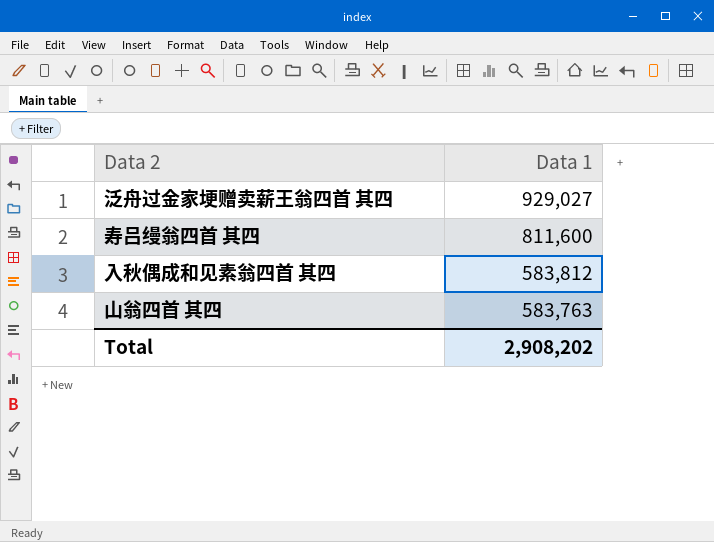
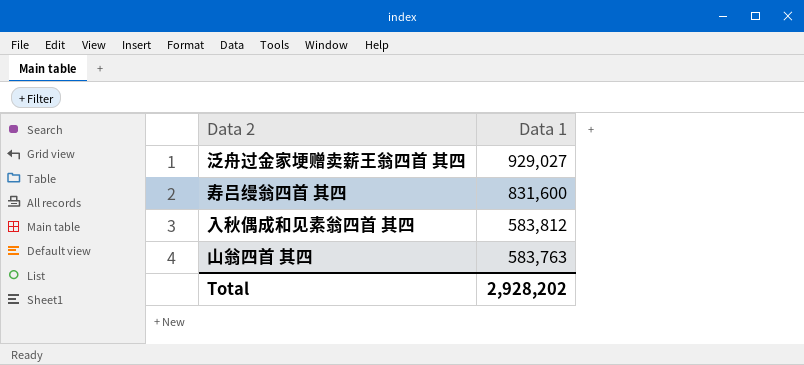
寿吕缦翁四首 其四 | Data 1: 811,600 -> 831,600
Total | Data 1: 2,908,202 -> 2,928,202

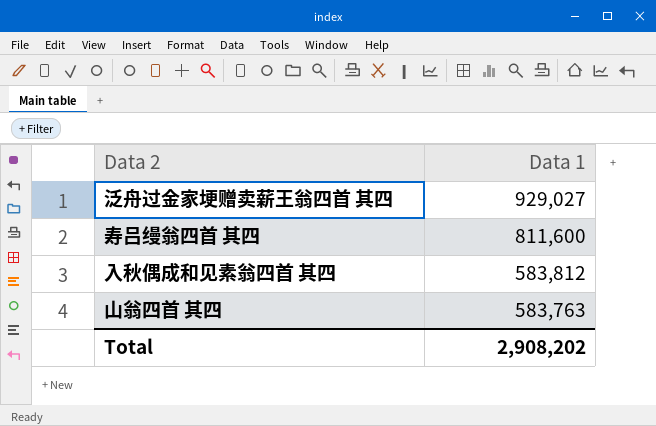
寿吕缦翁四首 其四 | Data 1: 831,600 -> 811,600
Total | Data 1: 2,928,202 -> 2,908,202

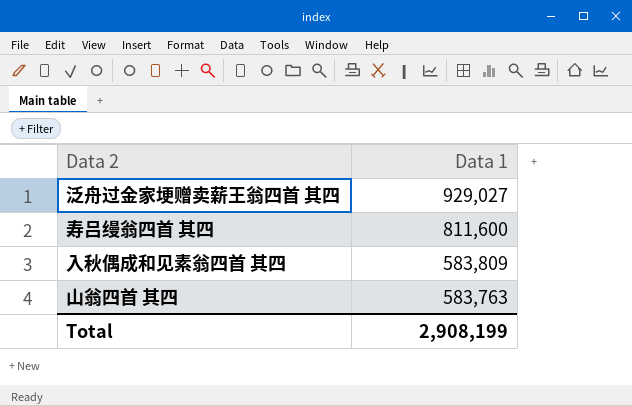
入秋偶成和见素翁四首 其四 | Data 1: 583,812 -> 583,809
Total | Data 1: 2,908,202 -> 2,908,199

